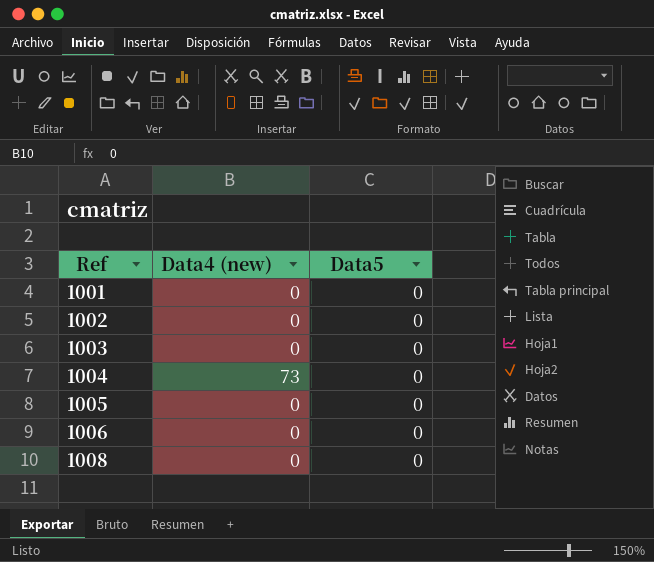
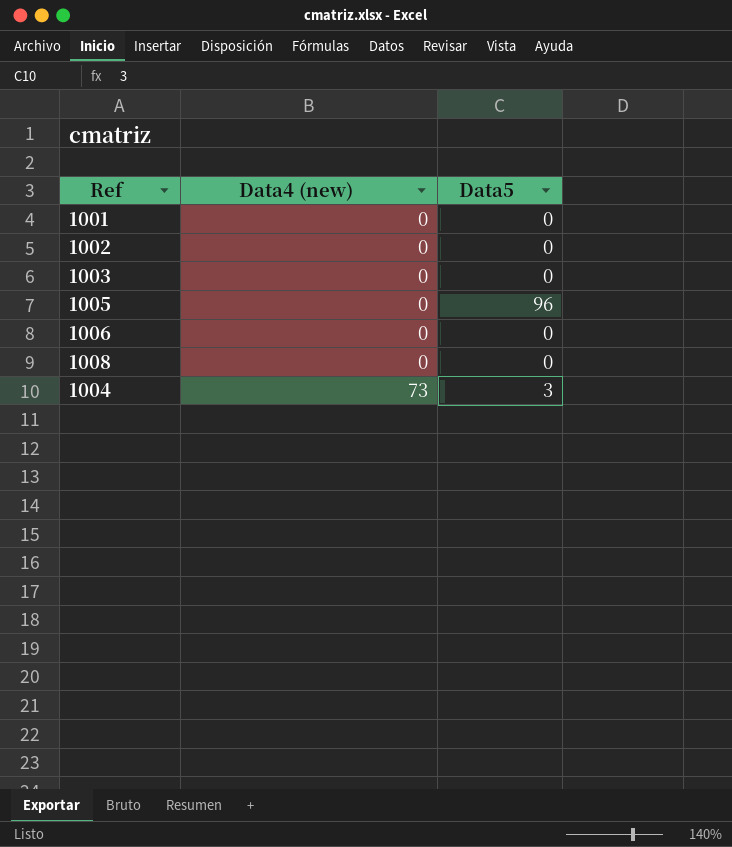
row order: Ref ascending -> Data4 (new) ascending
1005 | Data5: 0 -> 96
1004 | Data5: 0 -> 3

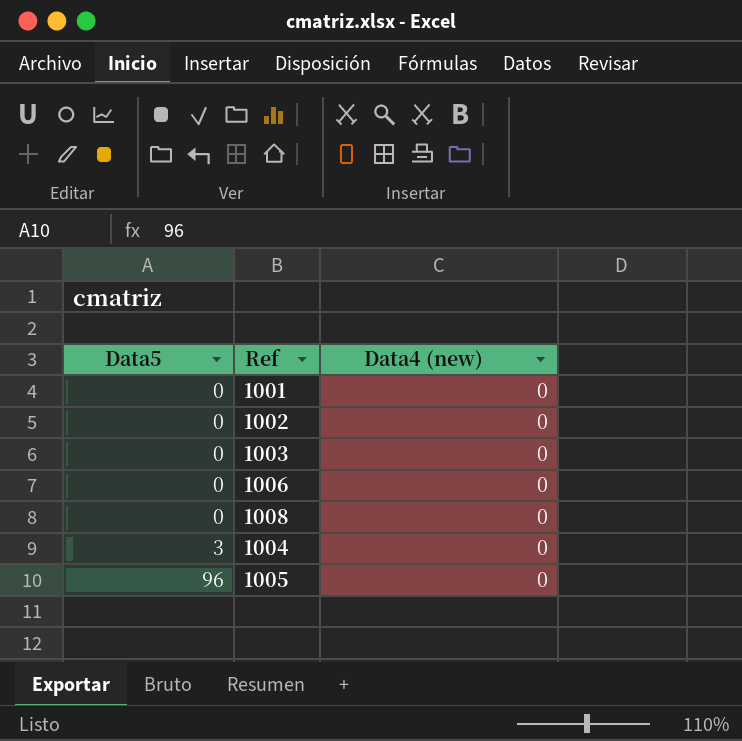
row order: Data4 (new) ascending -> Data5 ascending
column Data5 | position: 3 -> 1
1004 | Data4 (new): 73 -> 0

